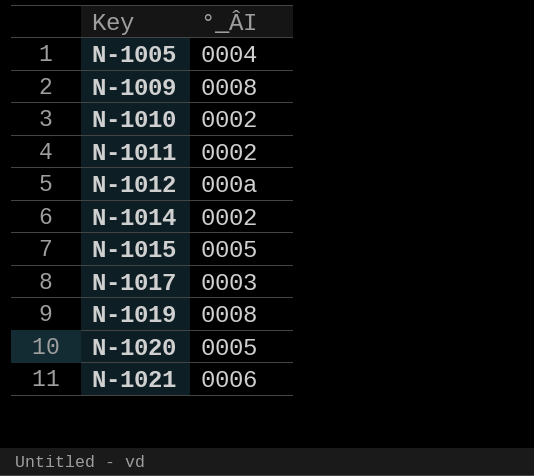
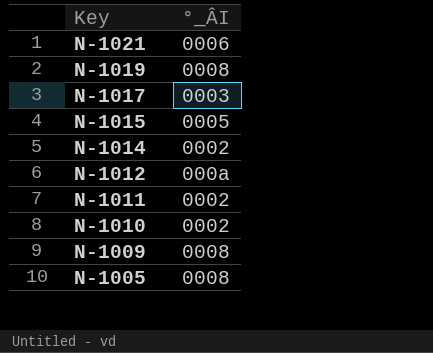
row order: Key ascending -> Key descending
row N-1020: 0005 -> none
N-1005 | °_ÂI: 0004 -> 0008

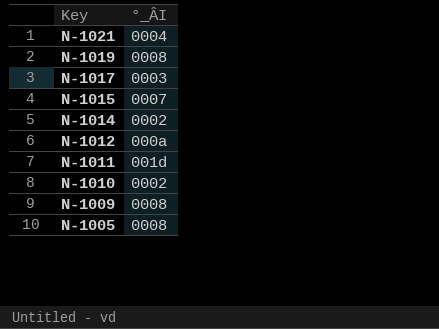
N-1021 | °_ÂI: 0006 -> 0004
N-1015 | °_ÂI: 0005 -> 0007
N-1011 | °_ÂI: 0002 -> 001d

